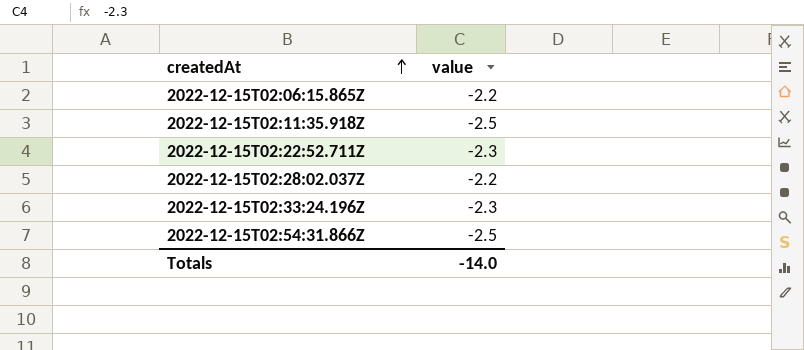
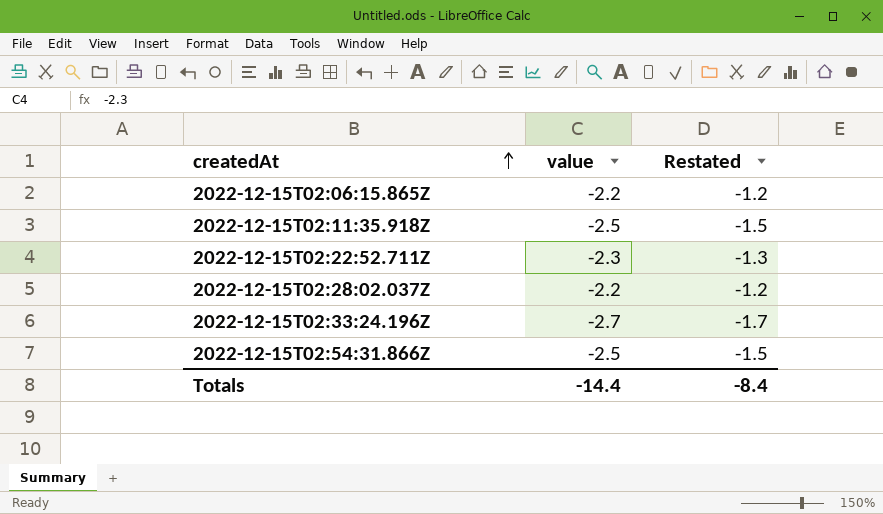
column Restated | formula: none -> [value] + 1
2022-12-15T02:33:24.196Z | value: -2.3 -> -2.7
Totals | value: -14.0 -> -14.4

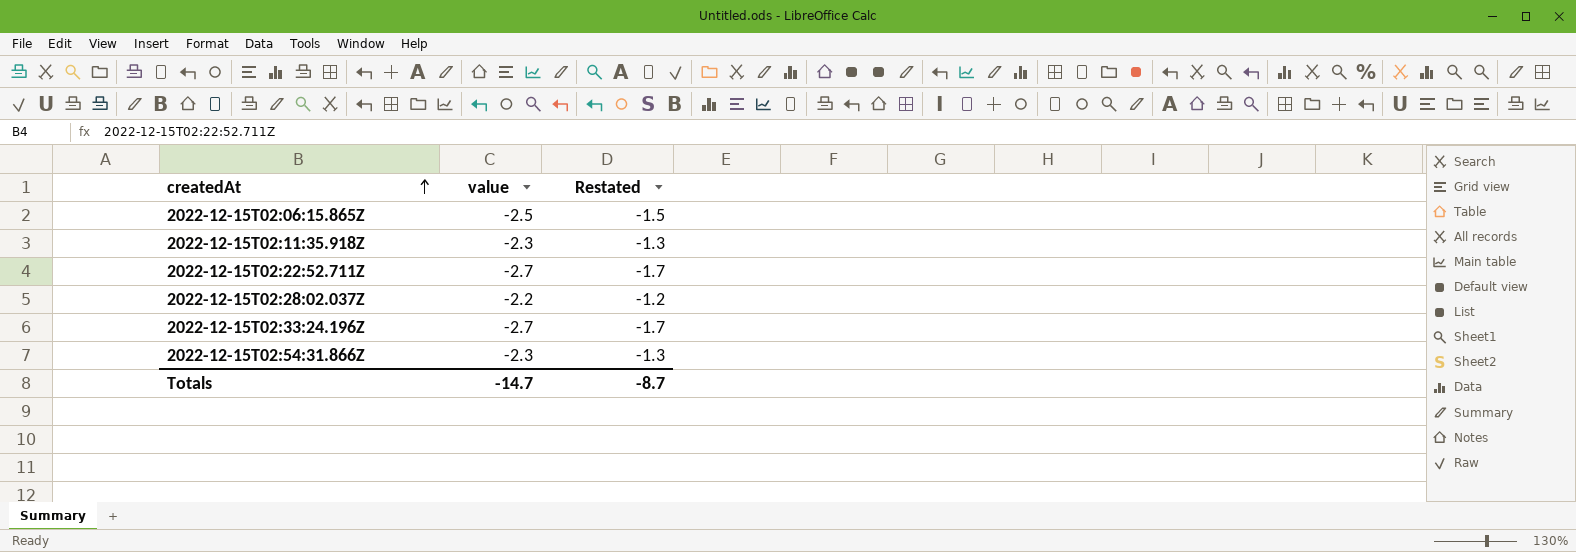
2022-12-15T02:06:15.865Z | value: -2.2 -> -2.5
2022-12-15T02:06:15.865Z | Restated: -1.2 -> -1.5
2022-12-15T02:11:35.918Z | value: -2.5 -> -2.3
2022-12-15T02:11:35.918Z | Restated: -1.5 -> -1.3
2022-12-15T02:22:52.711Z | value: -2.3 -> -2.7
2022-12-15T02:22:52.711Z | Restated: -1.3 -> -1.7
2022-12-15T02:54:31.866Z | value: -2.5 -> -2.3
2022-12-15T02:54:31.866Z | Restated: -1.5 -> -1.3
Totals | value: -14.4 -> -14.7
Totals | Restated: -8.4 -> -8.7

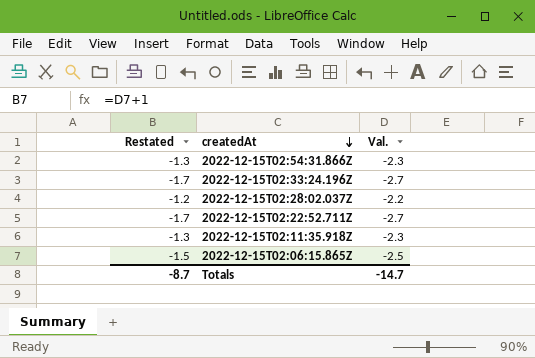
row order: createdAt ascending -> createdAt descending
column Restated | position: 3 -> 1
column name: value -> Val.

